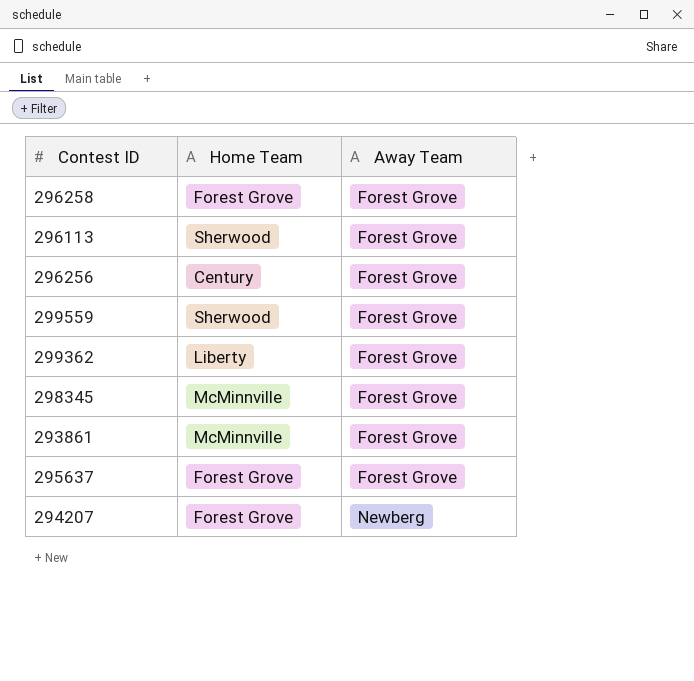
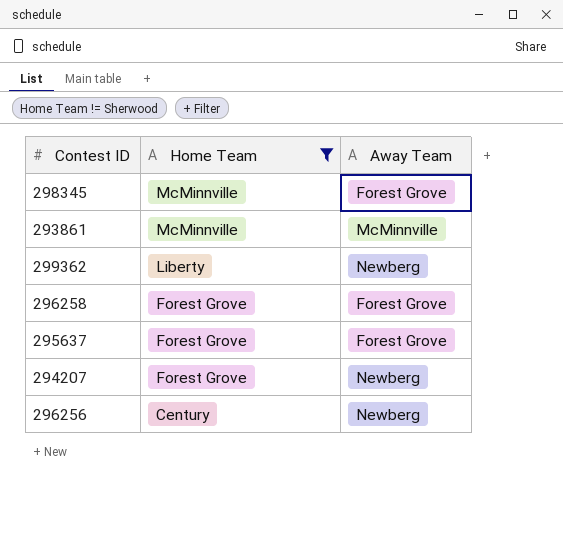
filter: none -> Home Team != Sherwood
row order: Away Team ascending -> Home Team descending
293861 | Away Team: Forest Grove -> McMinnville
299362 | Away Team: Forest Grove -> Newberg
296256 | Away Team: Forest Grove -> Newberg

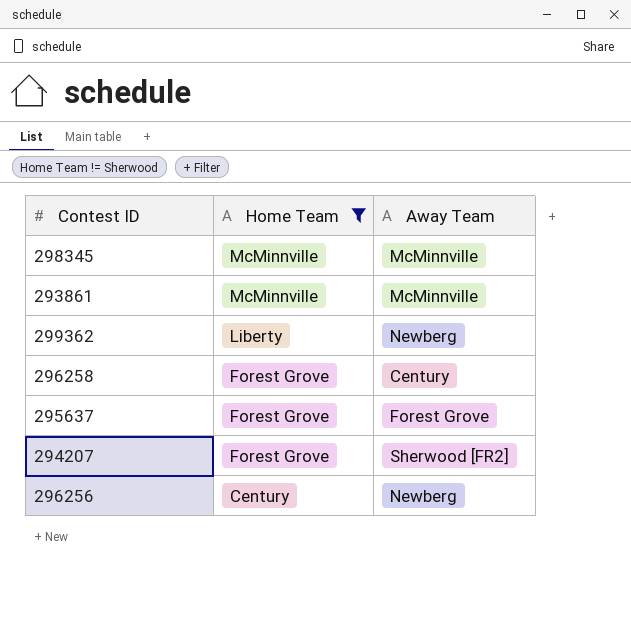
298345 | Away Team: Forest Grove -> McMinnville
296258 | Away Team: Forest Grove -> Century
294207 | Away Team: Newberg -> Sherwood [FR2]

